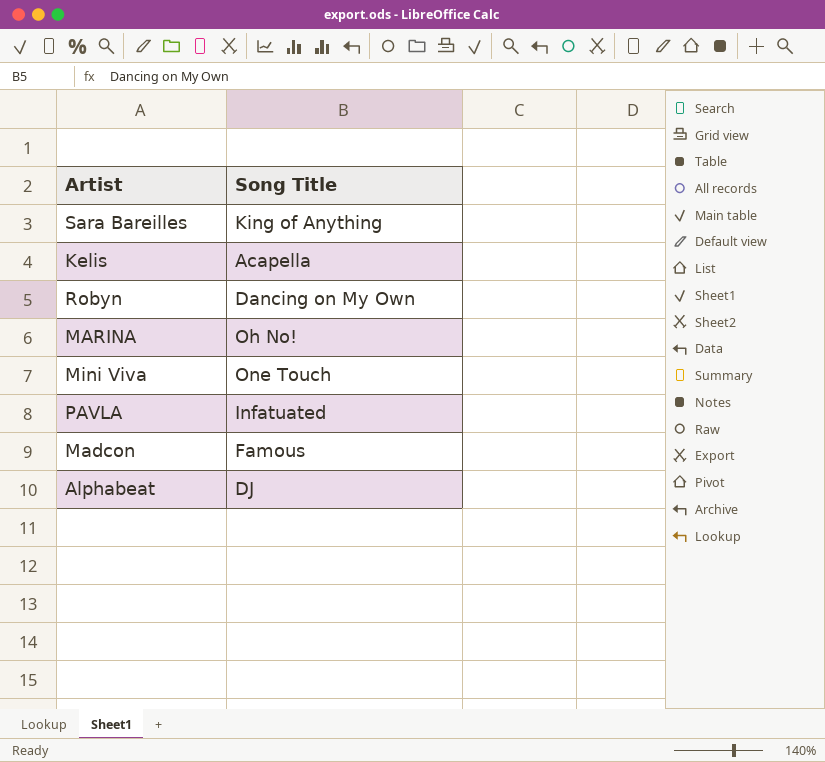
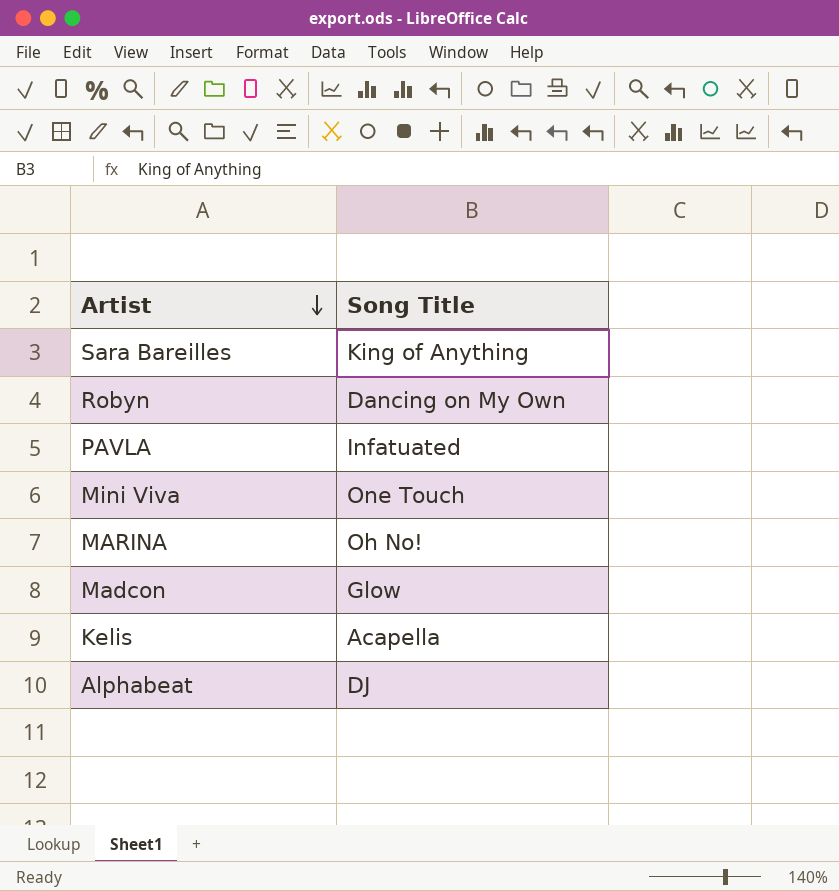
row order: none -> Artist descending
Madcon | Song Title: Famous -> Glow

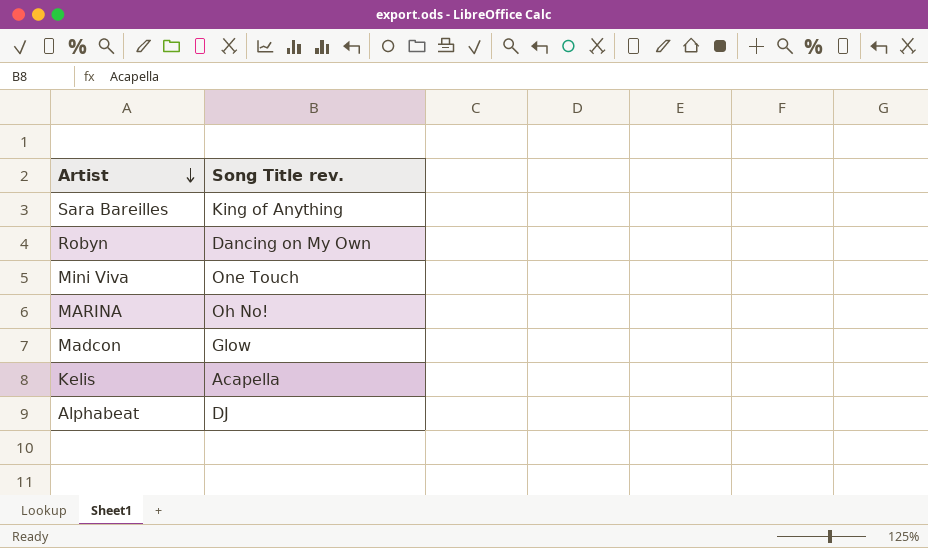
column name: Song Title -> Song Title rev.
row PAVLA: Infatuated -> none

